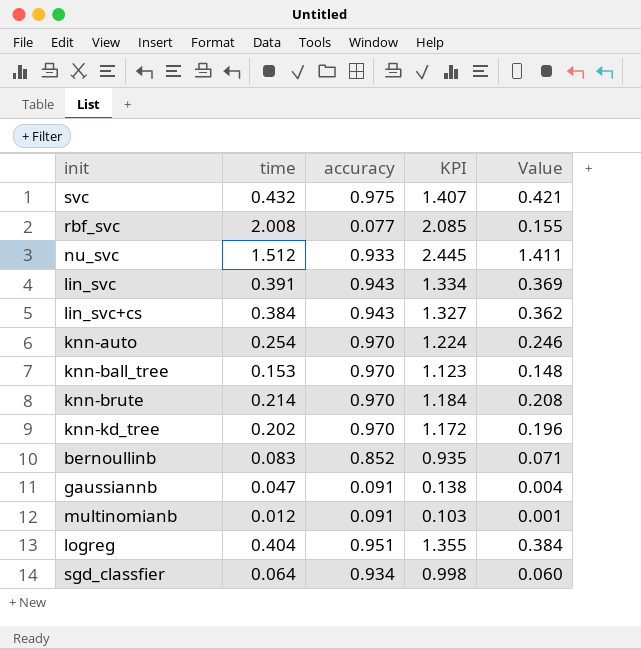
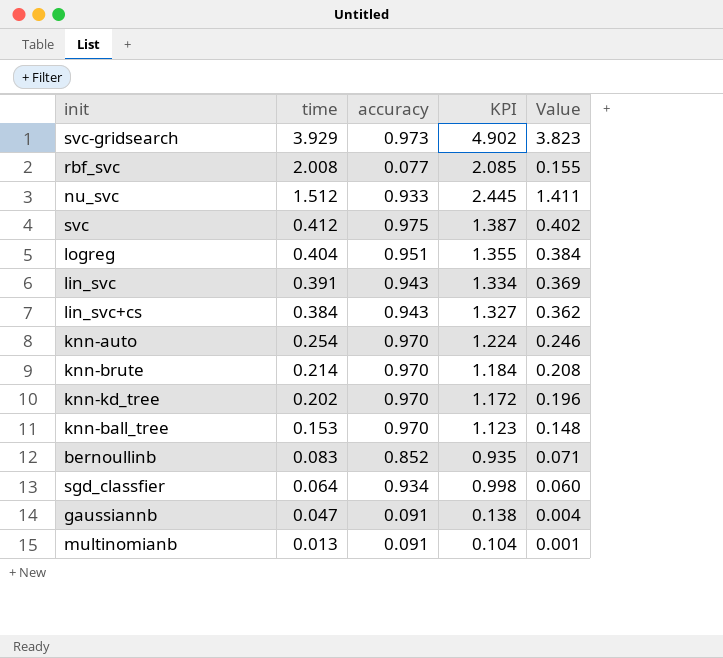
row order: none -> time descending
row svc-gridsearch: none -> 3.929 | 0.973 | 4.902 | 3.823
svc | time: 0.432 -> 0.412
svc | KPI: 1.407 -> 1.387
svc | Value: 0.421 -> 0.402
multinomianb | time: 0.012 -> 0.013
multinomianb | KPI: 0.103 -> 0.104

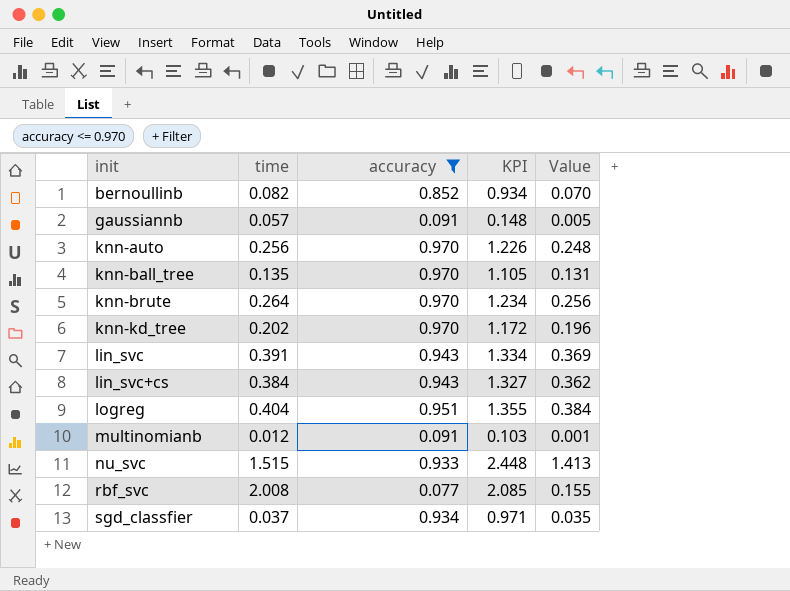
filter: none -> accuracy <= 0.970
row order: time descending -> init ascending
bernoullinb | time: 0.083 -> 0.082
bernoullinb | KPI: 0.935 -> 0.934
bernoullinb | Value: 0.071 -> 0.070
gaussiannb | time: 0.047 -> 0.057
gaussiannb | KPI: 0.138 -> 0.148
gaussiannb | Value: 0.004 -> 0.005
knn-auto | time: 0.254 -> 0.256
knn-auto | KPI: 1.224 -> 1.226
knn-auto | Value: 0.246 -> 0.248
knn-ball_tree | time: 0.153 -> 0.135
knn-ball_tree | KPI: 1.123 -> 1.105
knn-ball_tree | Value: 0.148 -> 0.131
knn-brute | time: 0.214 -> 0.264
knn-brute | KPI: 1.184 -> 1.234
knn-brute | Value: 0.208 -> 0.256
multinomianb | time: 0.013 -> 0.012
multinomianb | KPI: 0.104 -> 0.103
nu_svc | time: 1.512 -> 1.515
nu_svc | KPI: 2.445 -> 2.448
nu_svc | Value: 1.411 -> 1.413
sgd_classfier | time: 0.064 -> 0.037
sgd_classfier | KPI: 0.998 -> 0.971
sgd_classfier | Value: 0.060 -> 0.035

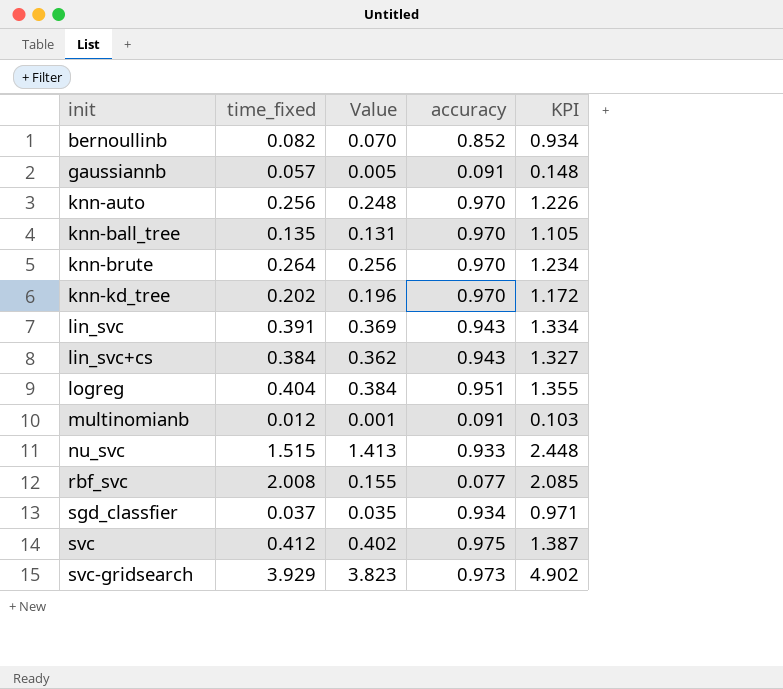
filter: accuracy <= 0.970 -> none
column name: time -> time_fixed
column Value | position: 5 -> 3

